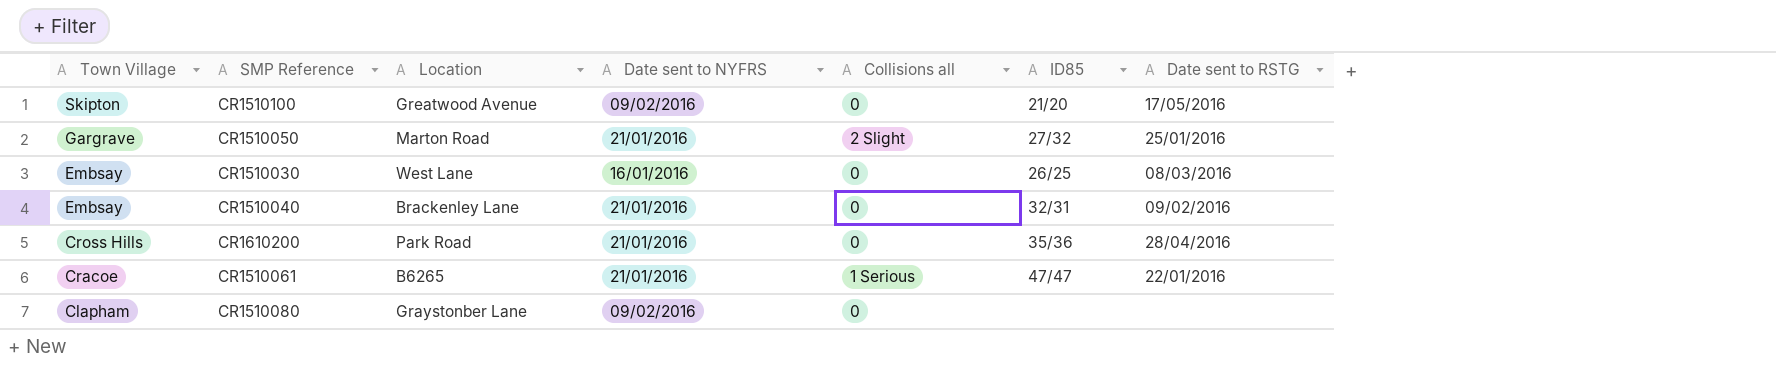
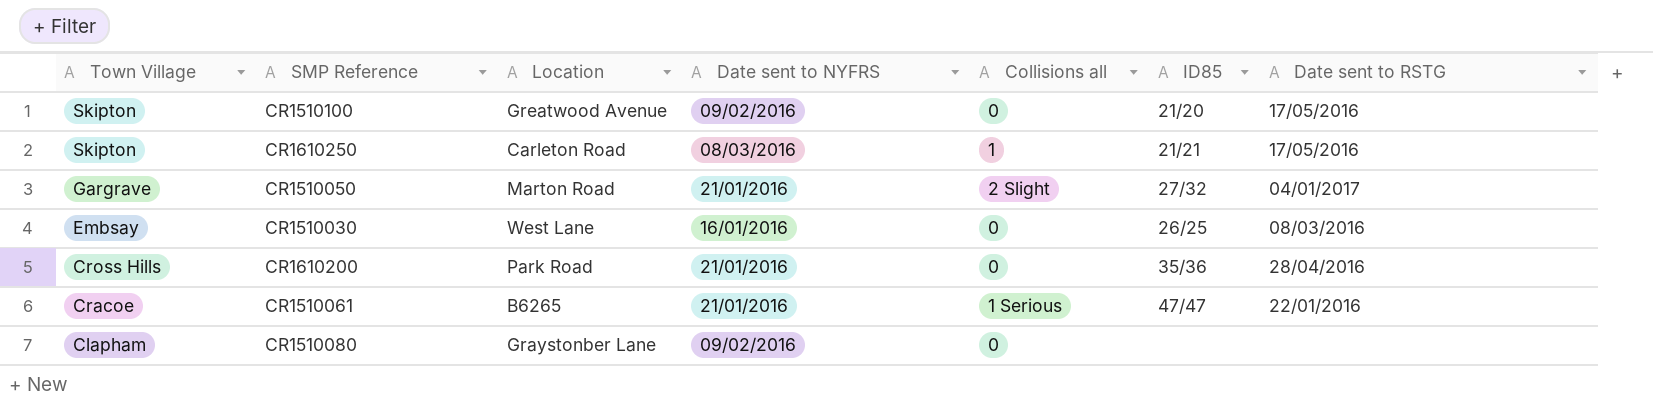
row CR1510040: Embsay | Brackenley Lane | 21/01/2016 | 0 | 32/31 | 09/02/2016 -> none
row CR1610250: none -> Skipton | Carleton Road | 08/03/2016 | 1 | 21/21 | 17/05/2016
CR1510050 | Date sent to RSTG: 25/01/2016 -> 04/01/2017

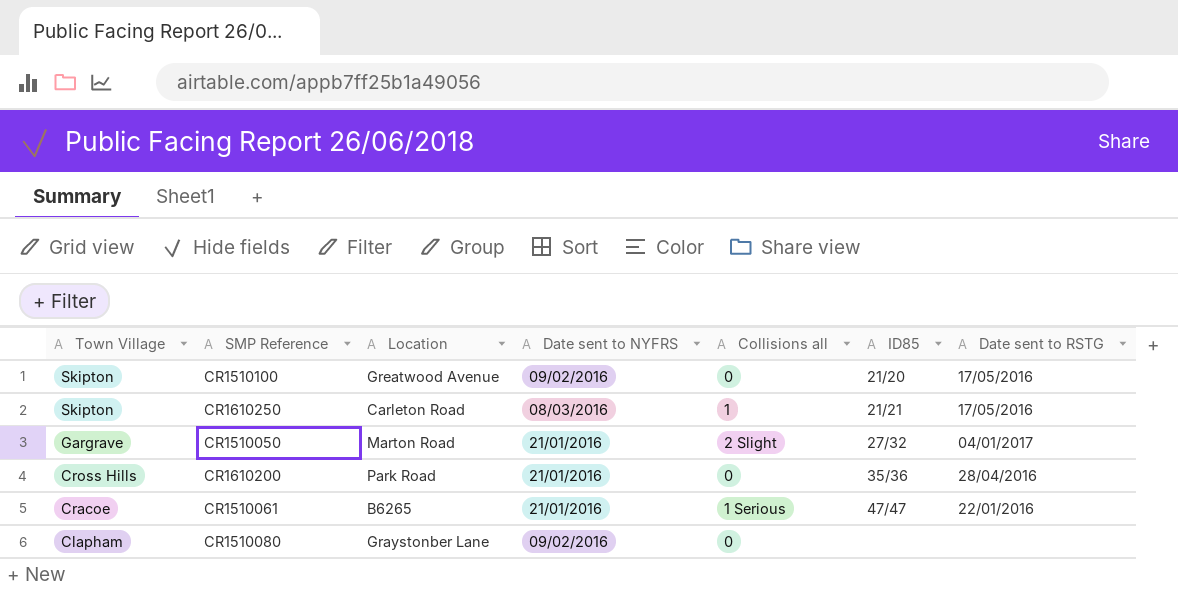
row CR1510030: Embsay | West Lane | 16/01/2016 | 0 | 26/25 | 08/03/2016 -> none

